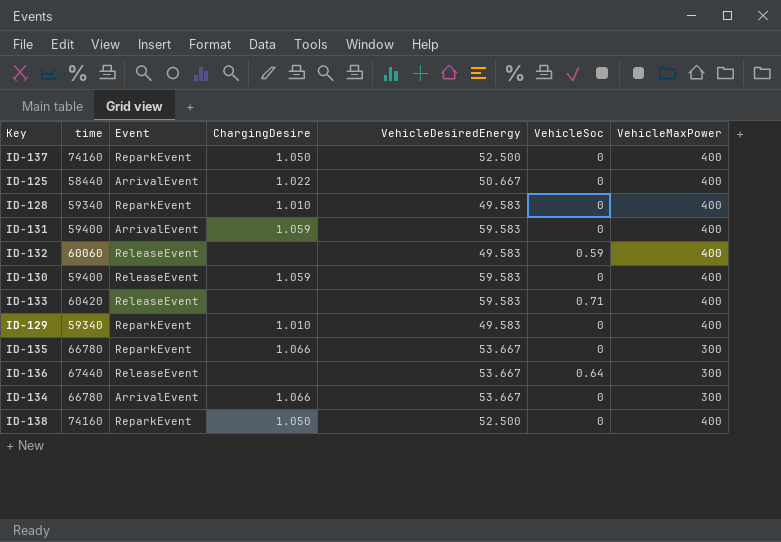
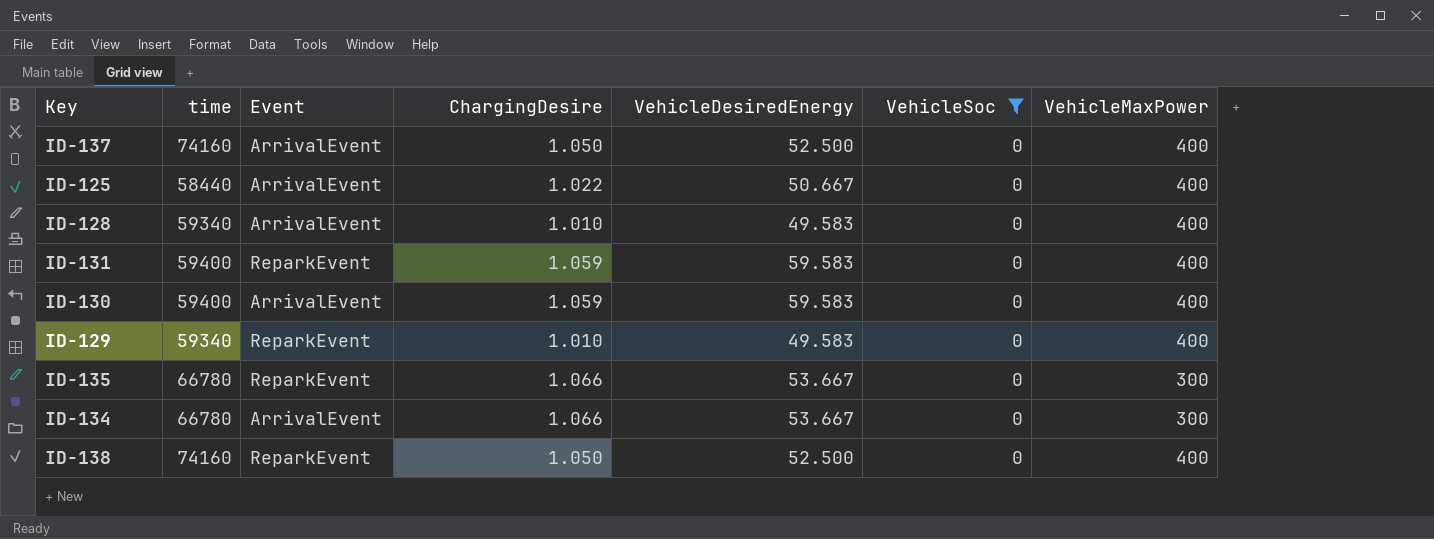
filter: none -> VehicleSoc = 0
ID-137 | Event: ReparkEvent -> ArrivalEvent
ID-128 | Event: ReparkEvent -> ArrivalEvent
ID-131 | Event: ArrivalEvent -> ReparkEvent
ID-130 | Event: ReleaseEvent -> ArrivalEvent

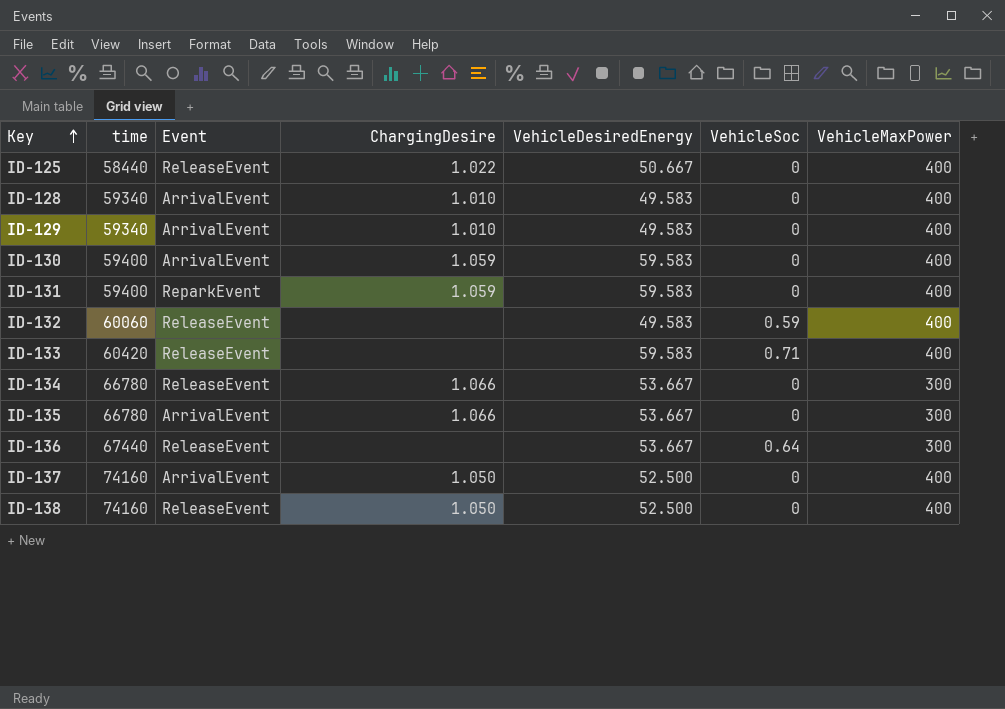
filter: VehicleSoc = 0 -> none
row order: none -> Key ascending
ID-125 | Event: ArrivalEvent -> ReleaseEvent
ID-129 | Event: ReparkEvent -> ArrivalEvent
ID-134 | Event: ArrivalEvent -> ReleaseEvent
ID-135 | Event: ReparkEvent -> ArrivalEvent
ID-138 | Event: ReparkEvent -> ReleaseEvent

